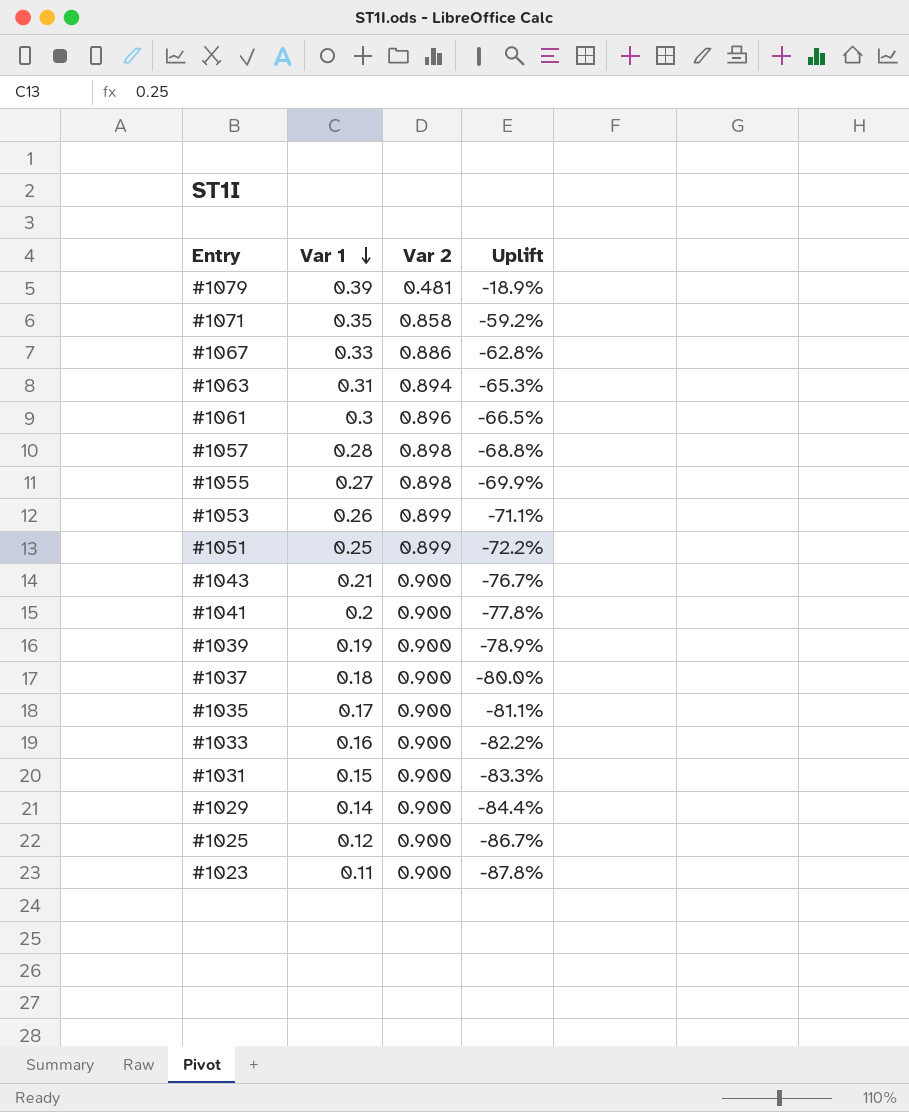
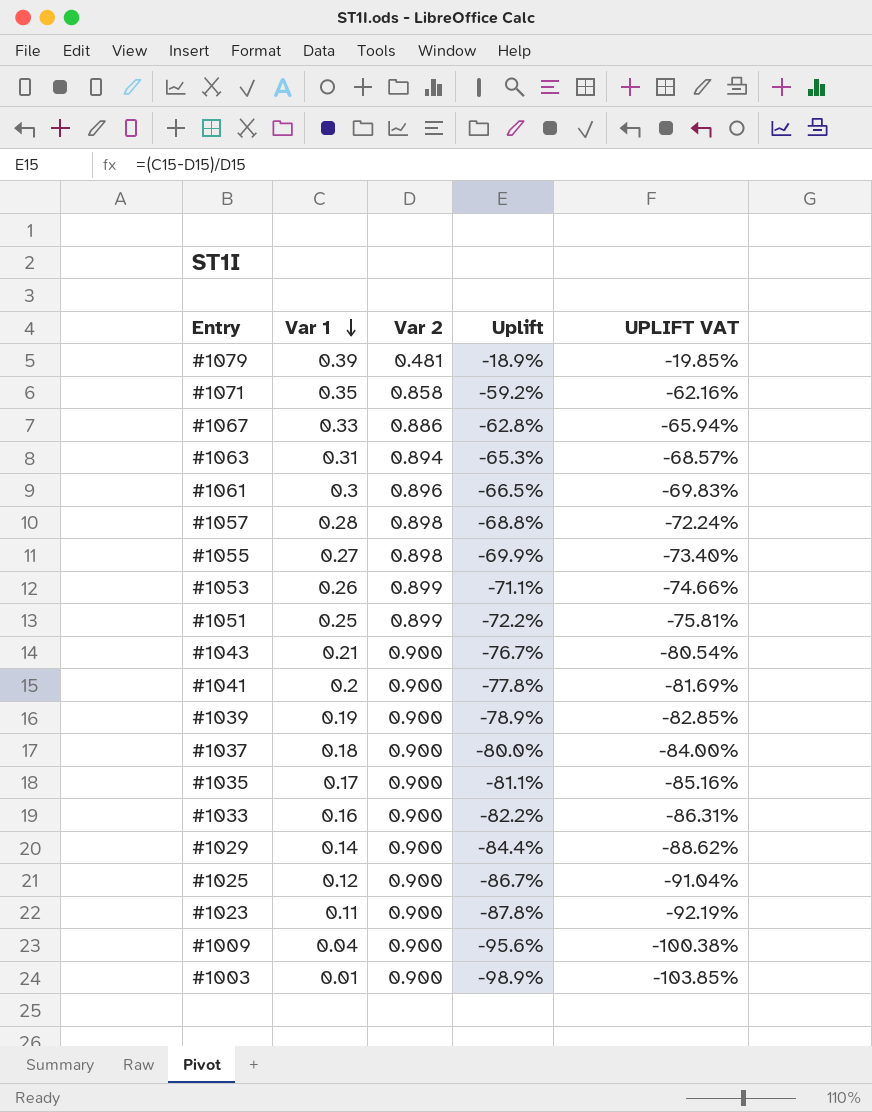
column UPLIFT VAT | formula: none -> [Uplift] * 1.05
row #1031: 0.15 | 0.900 | -83.3% -> none
row #1009: none -> 0.04 | 0.900 | -95.6% | -100.38%
row #1003: none -> 0.01 | 0.900 | -98.9% | -103.85%

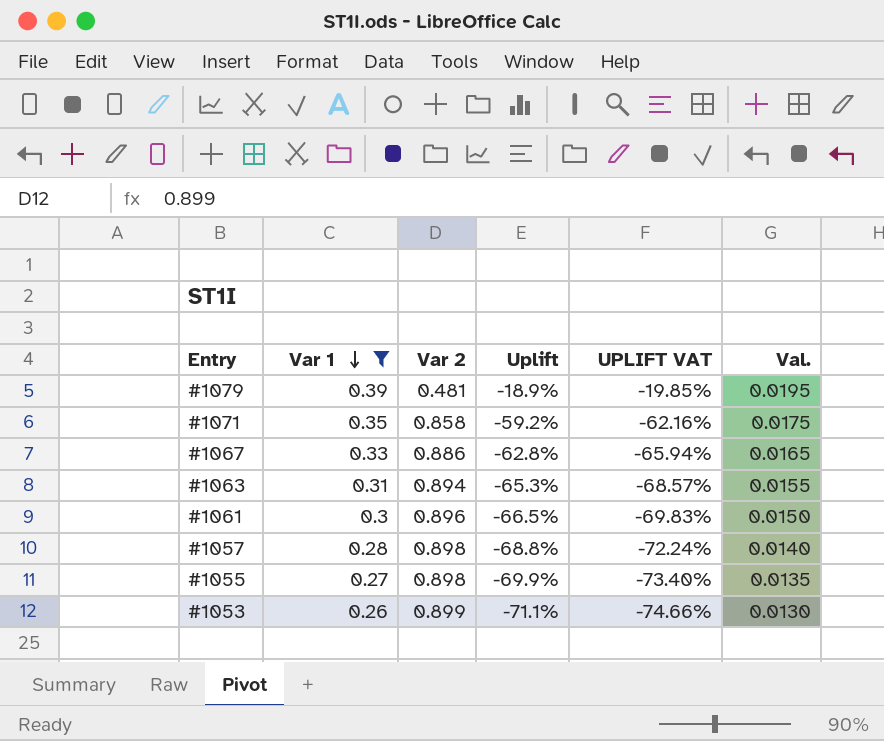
filter: none -> Var 1 >= 0.26
column Val. | formula: none -> [Var 1] * 0.05

